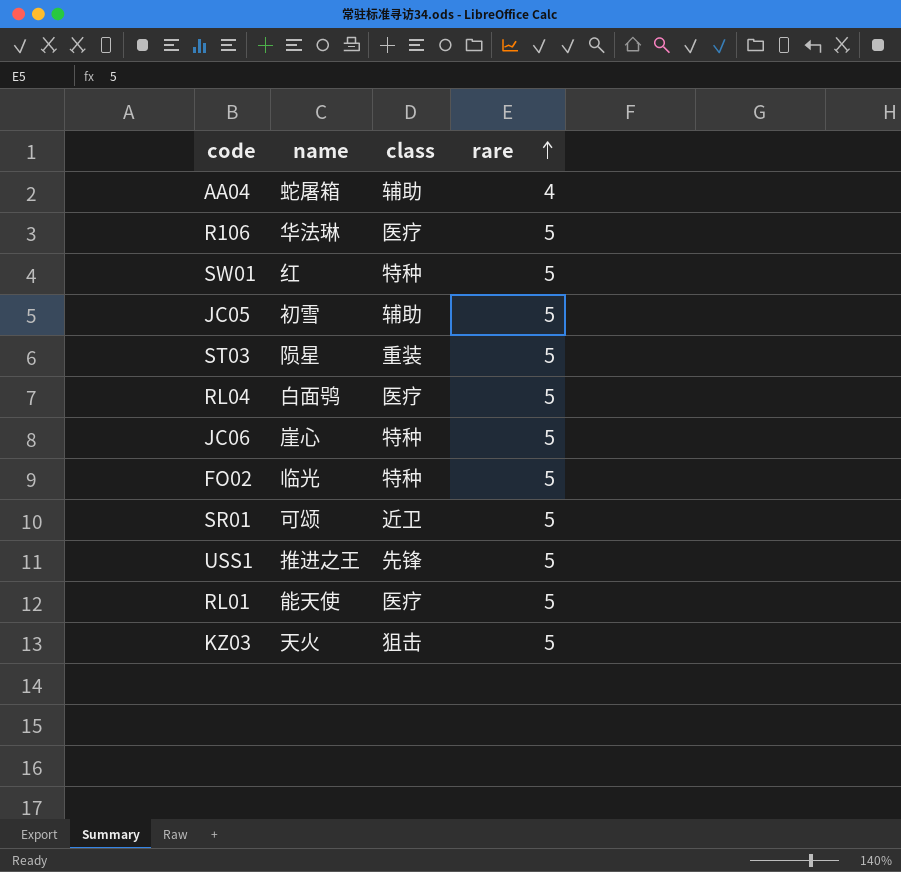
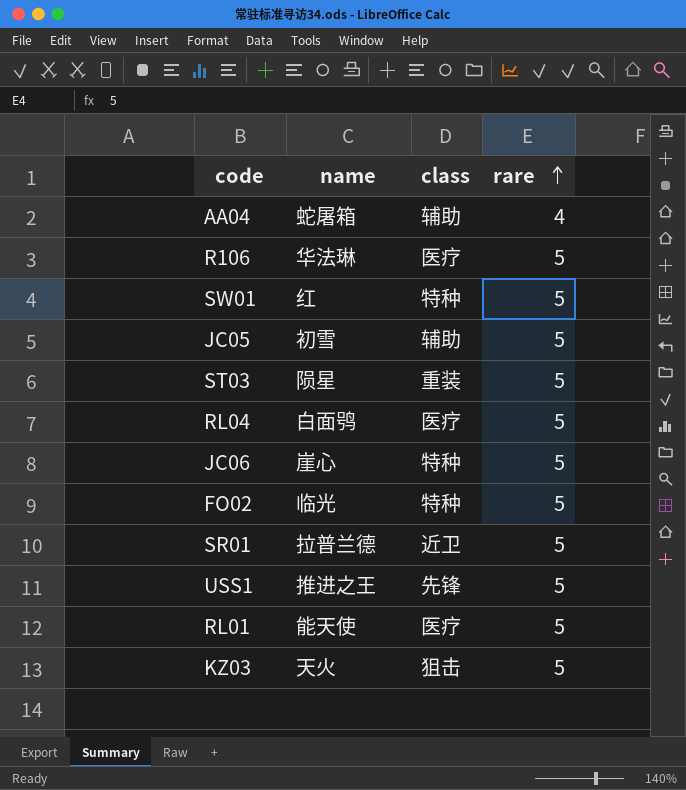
SR01 | name: 可颂 -> 拉普兰德

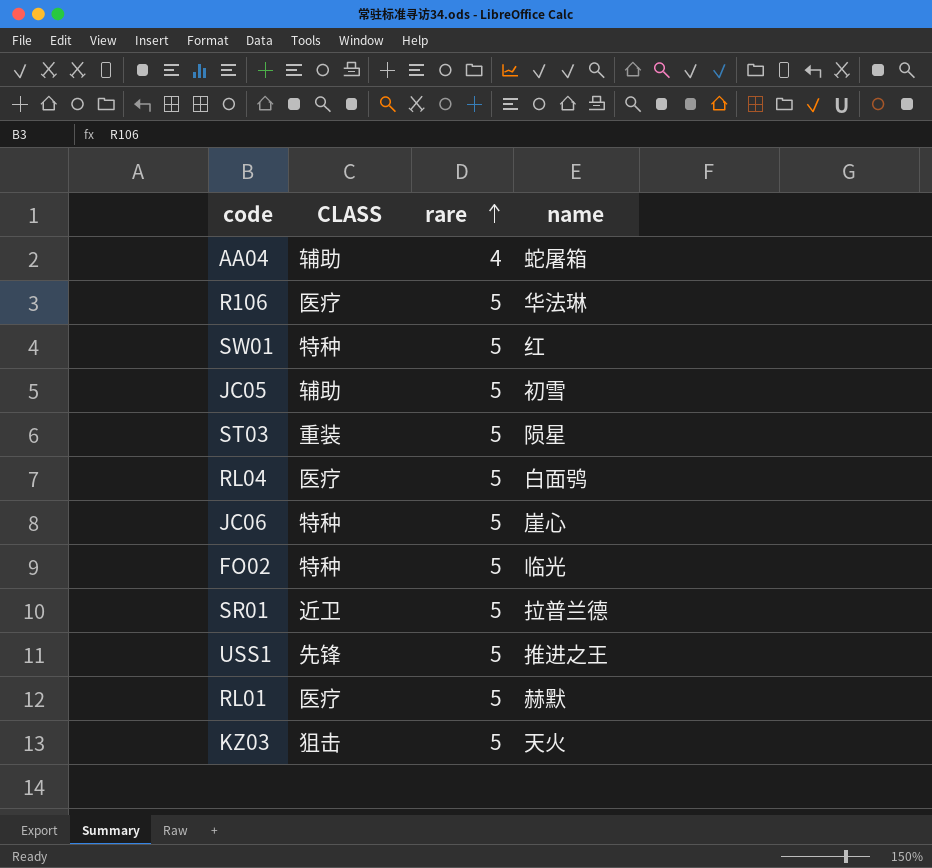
column name: class -> CLASS
column name | position: 2 -> 4
RL01 | name: 能天使 -> 赫默

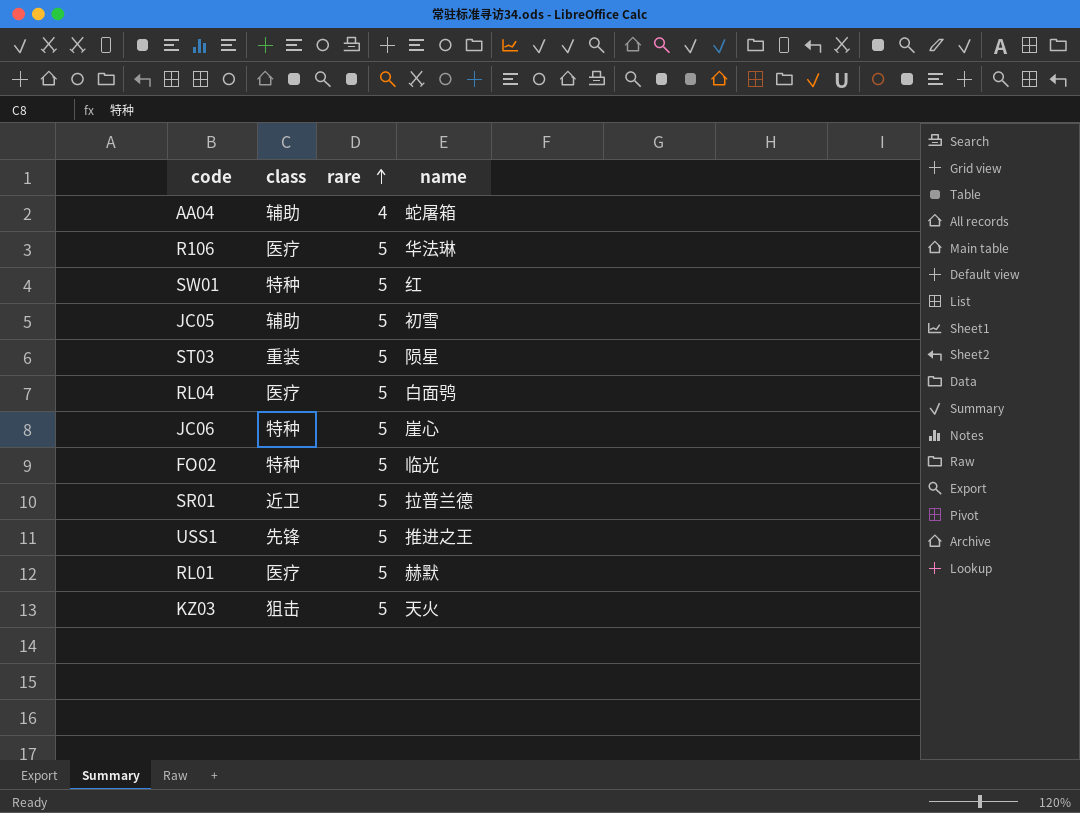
column name: CLASS -> class

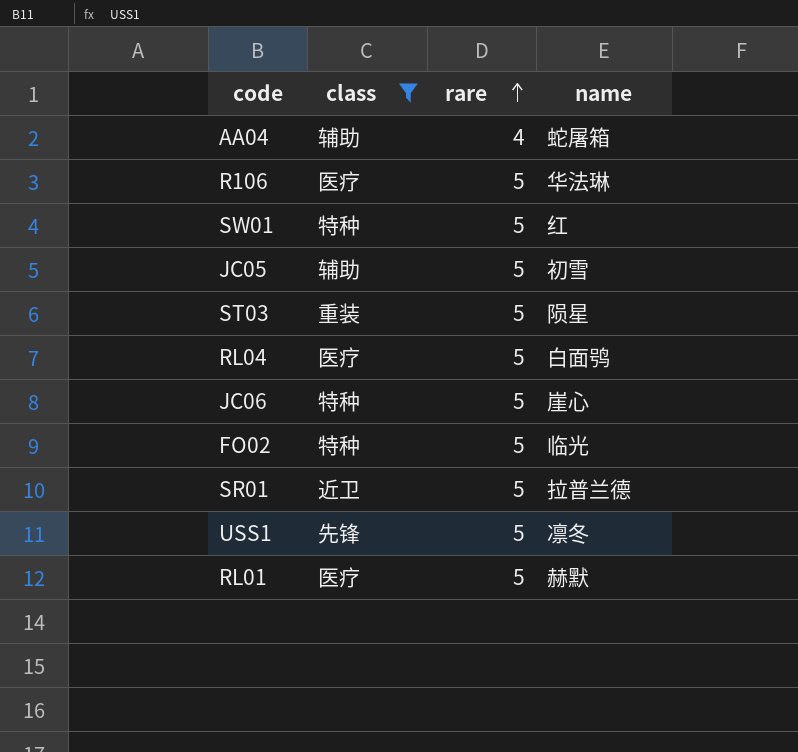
filter: none -> class != 狙击
USS1 | name: 推进之王 -> 凛冬

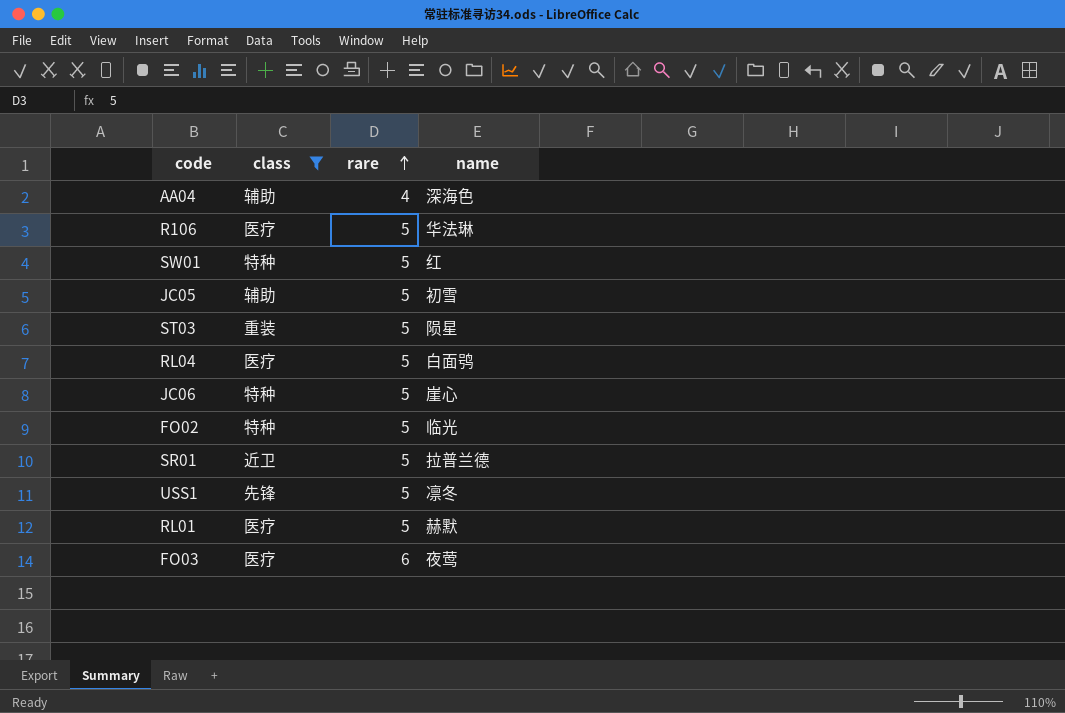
AA04 | name: 蛇屠箱 -> 深海色
row FO03: none -> 医疗 | 6 | 夜莺

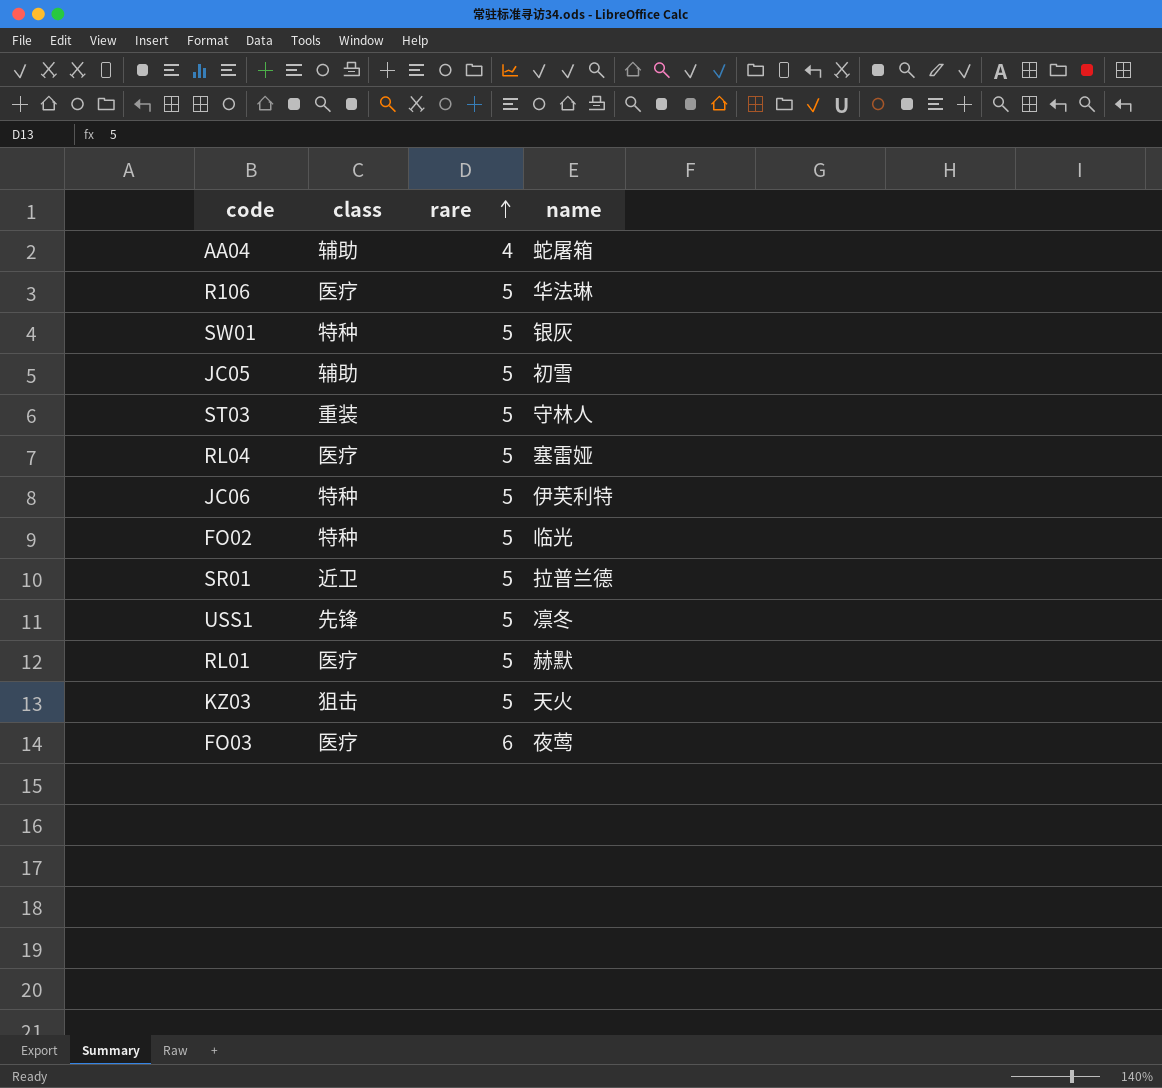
filter: class != 狙击 -> none
AA04 | name: 深海色 -> 蛇屠箱
SW01 | name: 红 -> 银灰
ST03 | name: 陨星 -> 守林人
RL04 | name: 白面鸮 -> 塞雷娅
JC06 | name: 崖心 -> 伊芙利特

